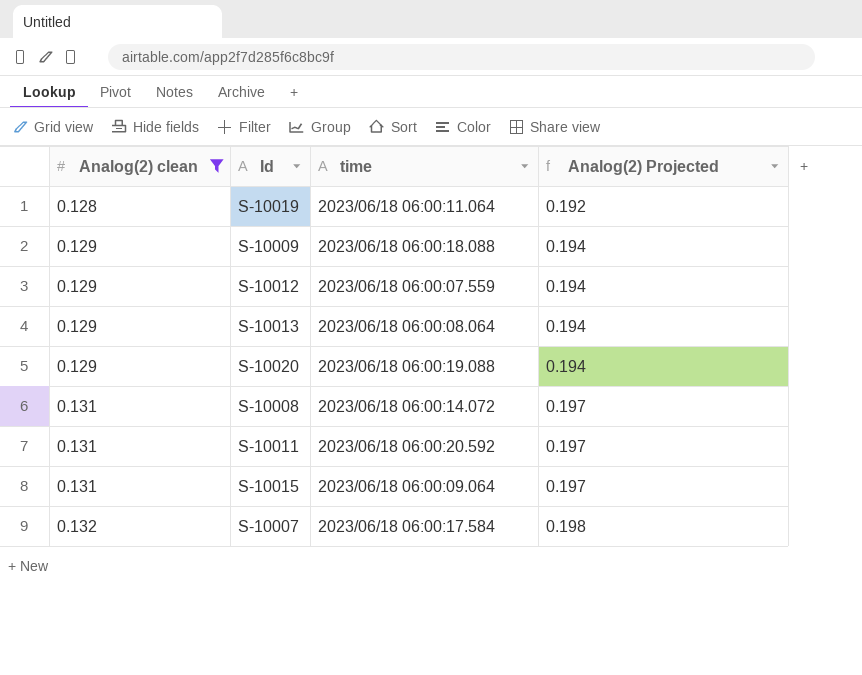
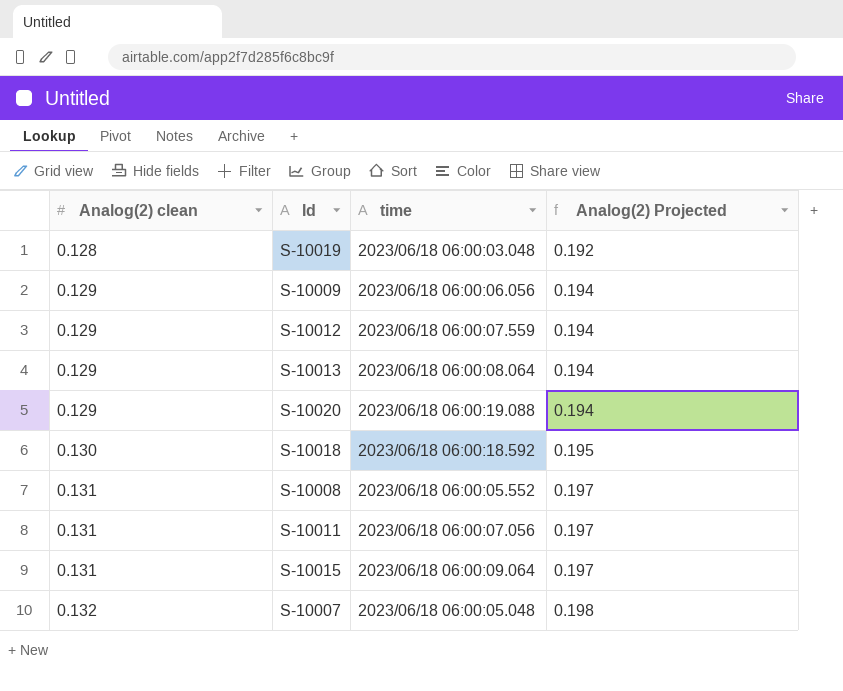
filter: Analog(2) clean != 0.130 -> none
S-10019 | time: 2023/06/18 06:00:11.064 -> 2023/06/18 06:00:03.048
S-10009 | time: 2023/06/18 06:00:18.088 -> 2023/06/18 06:00:06.056
S-10008 | time: 2023/06/18 06:00:14.072 -> 2023/06/18 06:00:05.552
S-10011 | time: 2023/06/18 06:00:20.592 -> 2023/06/18 06:00:07.056
S-10007 | time: 2023/06/18 06:00:17.584 -> 2023/06/18 06:00:05.048

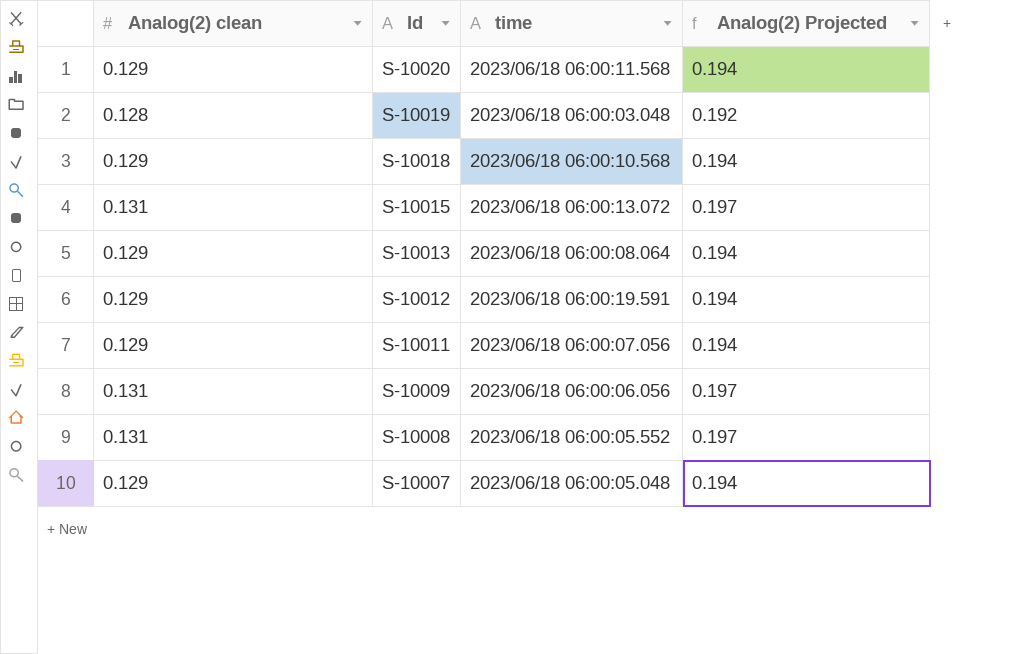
row order: Analog(2) clean ascending -> Id descending
S-10020 | time: 2023/06/18 06:00:19.088 -> 2023/06/18 06:00:11.568
S-10018 | Analog(2) clean: 0.130 -> 0.129
S-10018 | time: 2023/06/18 06:00:18.592 -> 2023/06/18 06:00:10.568
S-10018 | Analog(2) Projected: 0.195 -> 0.194
S-10015 | time: 2023/06/18 06:00:09.064 -> 2023/06/18 06:00:13.072
S-10012 | time: 2023/06/18 06:00:07.559 -> 2023/06/18 06:00:19.591
S-10011 | Analog(2) clean: 0.131 -> 0.129
S-10011 | Analog(2) Projected: 0.197 -> 0.194
S-10009 | Analog(2) clean: 0.129 -> 0.131
S-10009 | Analog(2) Projected: 0.194 -> 0.197
S-10007 | Analog(2) clean: 0.132 -> 0.129
S-10007 | Analog(2) Projected: 0.198 -> 0.194

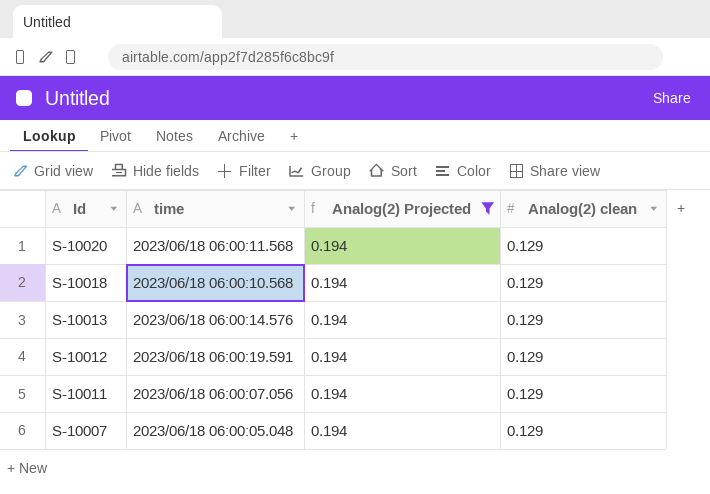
filter: none -> Analog(2) Projected = 0.194
column Analog(2) clean | position: 1 -> 4
S-10013 | time: 2023/06/18 06:00:08.064 -> 2023/06/18 06:00:14.576

